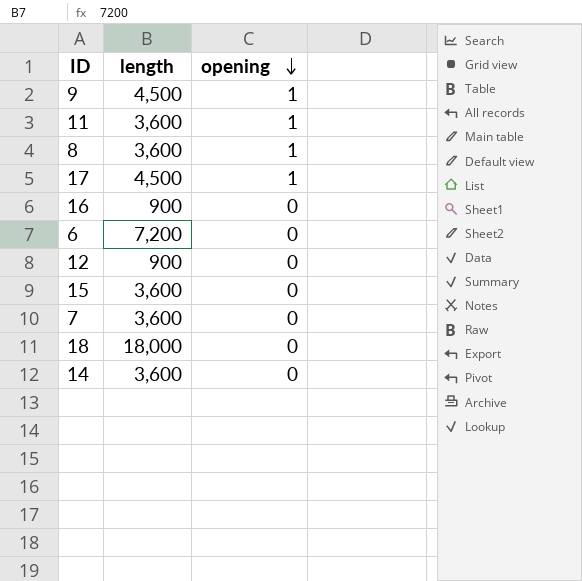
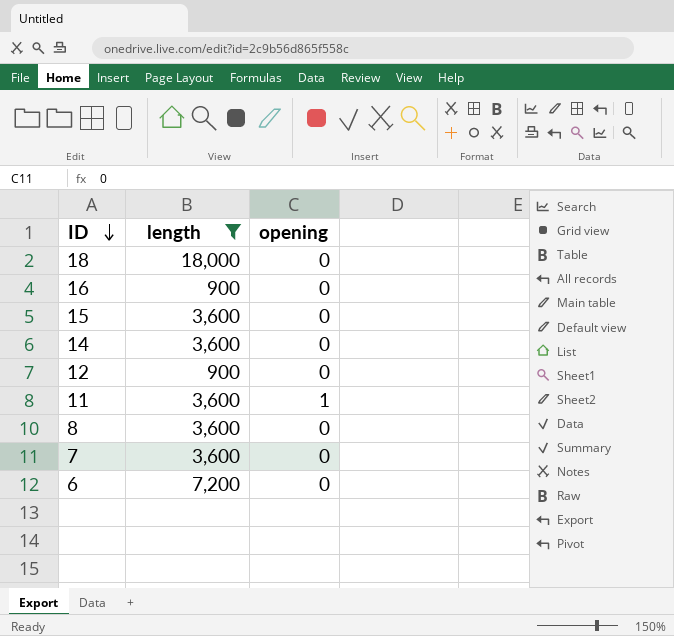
filter: none -> length != 4,500
row order: opening descending -> ID descending
8 | opening: 1 -> 0

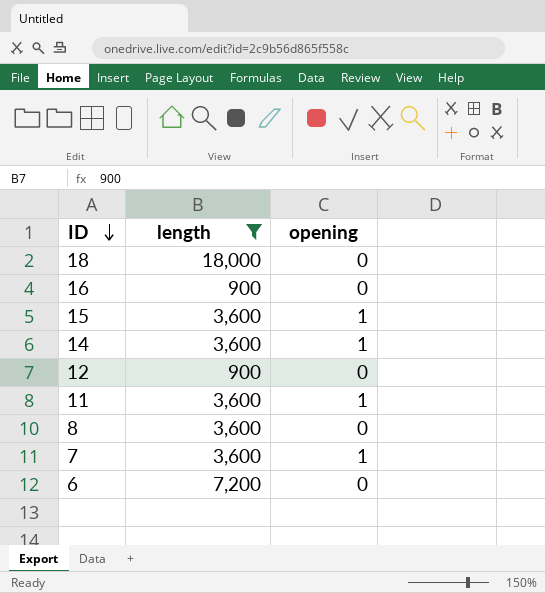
15 | opening: 0 -> 1
14 | opening: 0 -> 1
7 | opening: 0 -> 1

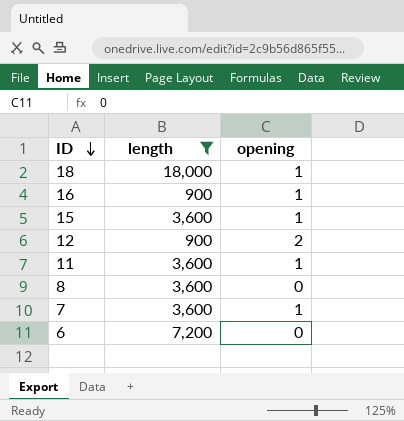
row 14: 3,600 | 1 -> none
18 | opening: 0 -> 1
16 | opening: 0 -> 1
12 | opening: 0 -> 2

